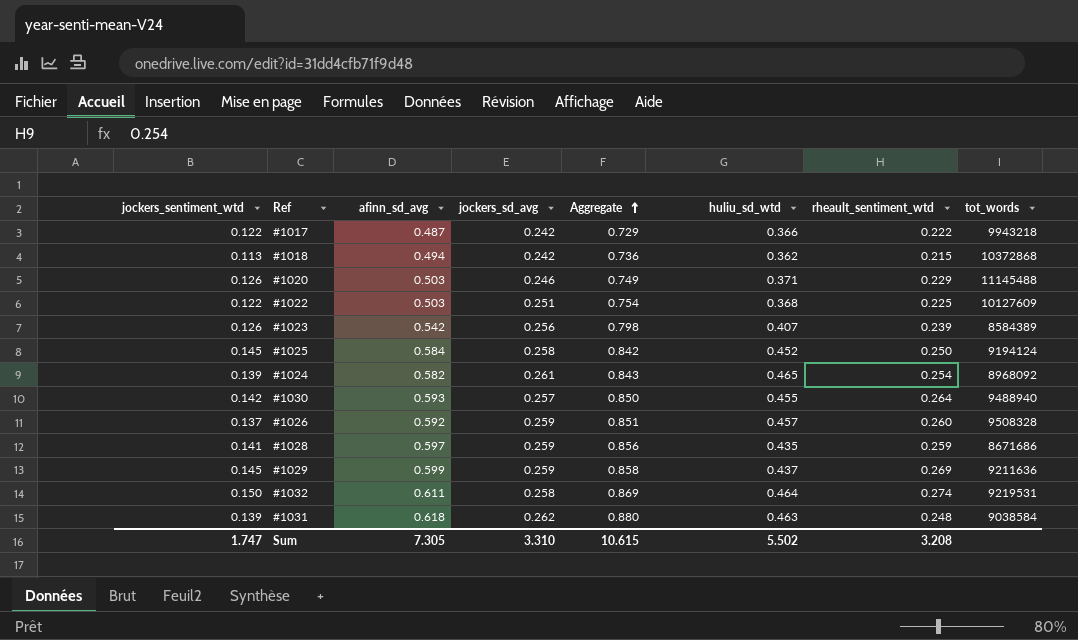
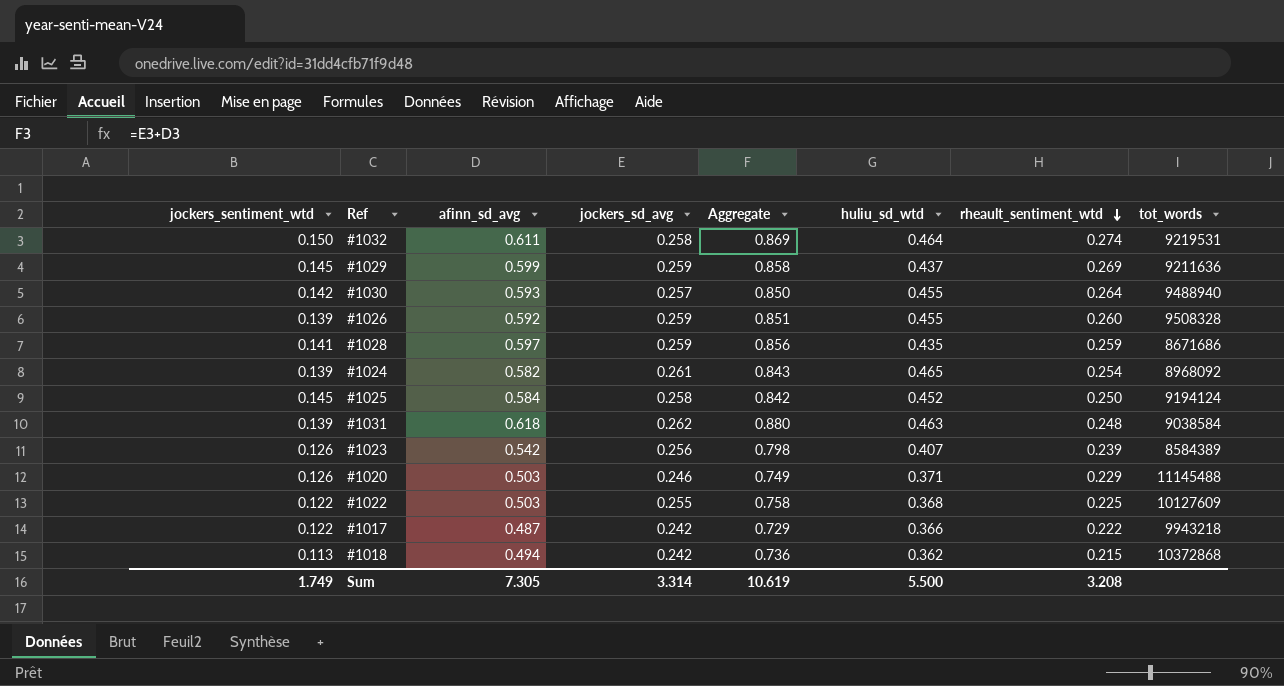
row order: Aggregate ascending -> rheault_sentiment_wtd descending
#1026 | jockers_sentiment_wtd: 0.137 -> 0.139
#1026 | huliu_sd_wtd: 0.457 -> 0.455
#1022 | jockers_sd_avg: 0.251 -> 0.255
#1022 | Aggregate: 0.754 -> 0.758
Sum | jockers_sentiment_wtd: 1.747 -> 1.749
Sum | jockers_sd_avg: 3.310 -> 3.314
Sum | Aggregate: 10.615 -> 10.619
Sum | huliu_sd_wtd: 5.502 -> 5.500

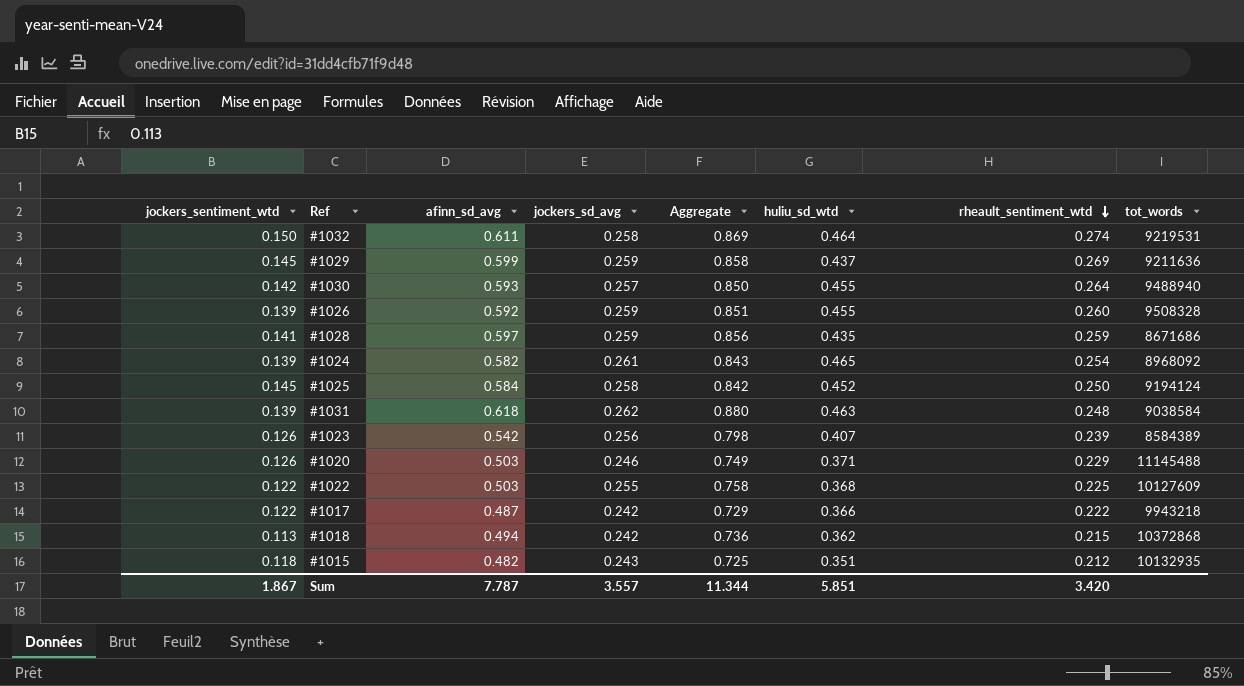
row #1015: none -> 0.118 | 0.482 | 0.243 | 0.725 | 0.351 | 0.212 | 10132935
Sum | jockers_sentiment_wtd: 1.749 -> 1.867
Sum | afinn_sd_avg: 7.305 -> 7.787
Sum | jockers_sd_avg: 3.314 -> 3.557
Sum | Aggregate: 10.619 -> 11.344
Sum | huliu_sd_wtd: 5.500 -> 5.851
Sum | rheault_sentiment_wtd: 3.208 -> 3.420

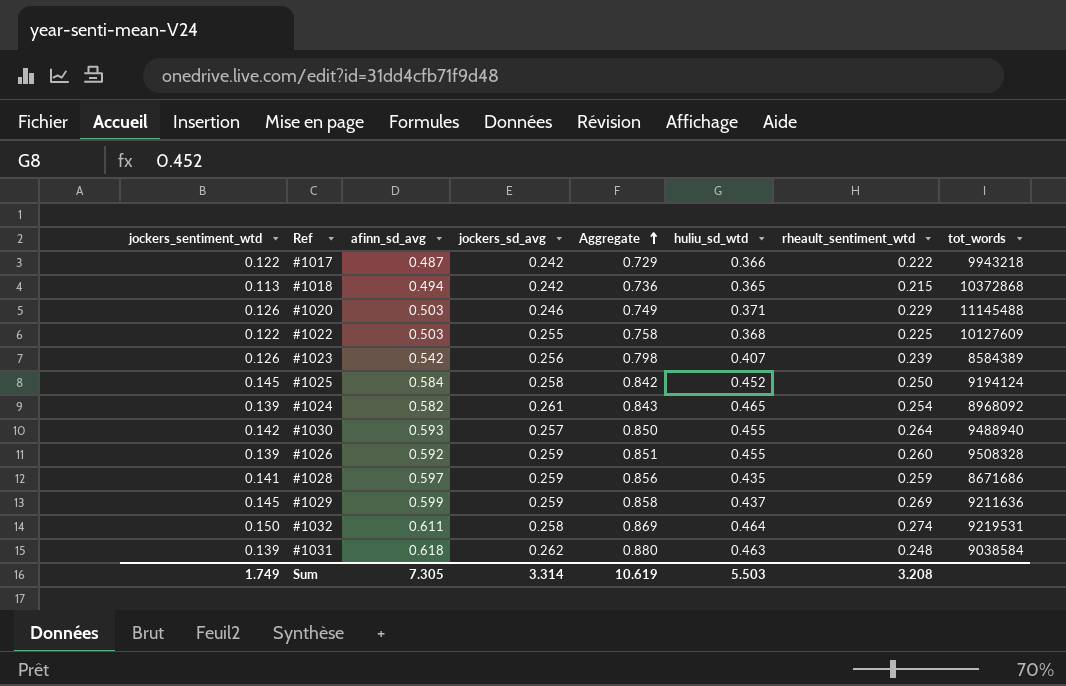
row order: rheault_sentiment_wtd descending -> Aggregate ascending
row #1015: 0.118 | 0.482 | 0.243 | 0.725 | 0.351 | 0.212 | 10132935 -> none
#1018 | huliu_sd_wtd: 0.362 -> 0.365
Sum | jockers_sentiment_wtd: 1.867 -> 1.749
Sum | afinn_sd_avg: 7.787 -> 7.305
Sum | jockers_sd_avg: 3.557 -> 3.314
Sum | Aggregate: 11.344 -> 10.619
Sum | huliu_sd_wtd: 5.851 -> 5.503
Sum | rheault_sentiment_wtd: 3.420 -> 3.208

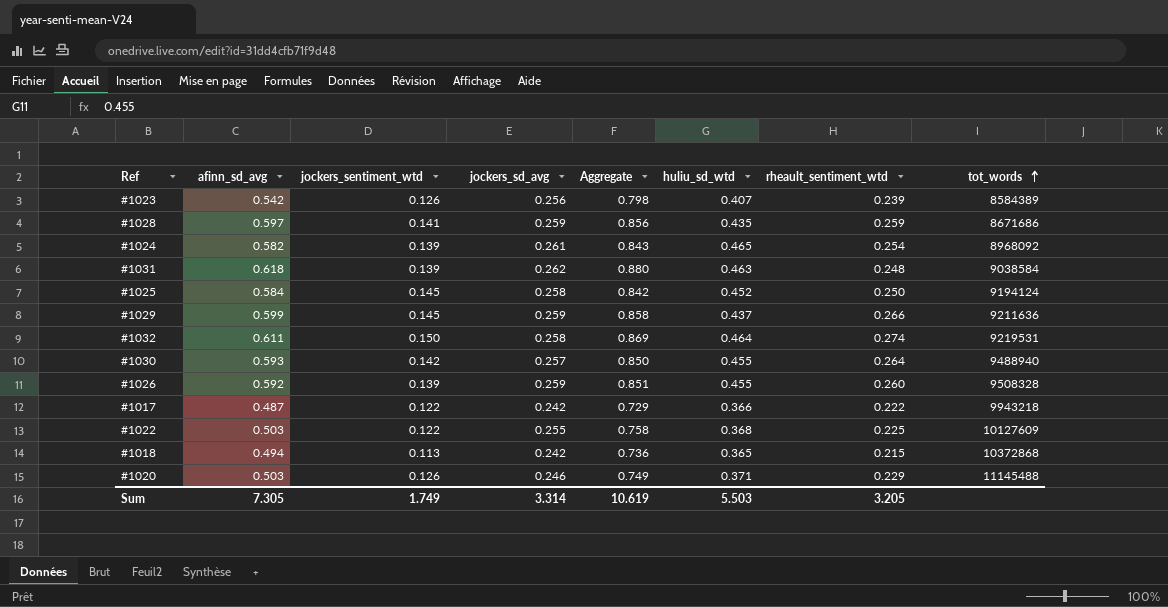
row order: Aggregate ascending -> tot_words ascending
column jockers_sentiment_wtd | position: 1 -> 3
#1029 | rheault_sentiment_wtd: 0.269 -> 0.266
Sum | rheault_sentiment_wtd: 3.208 -> 3.205

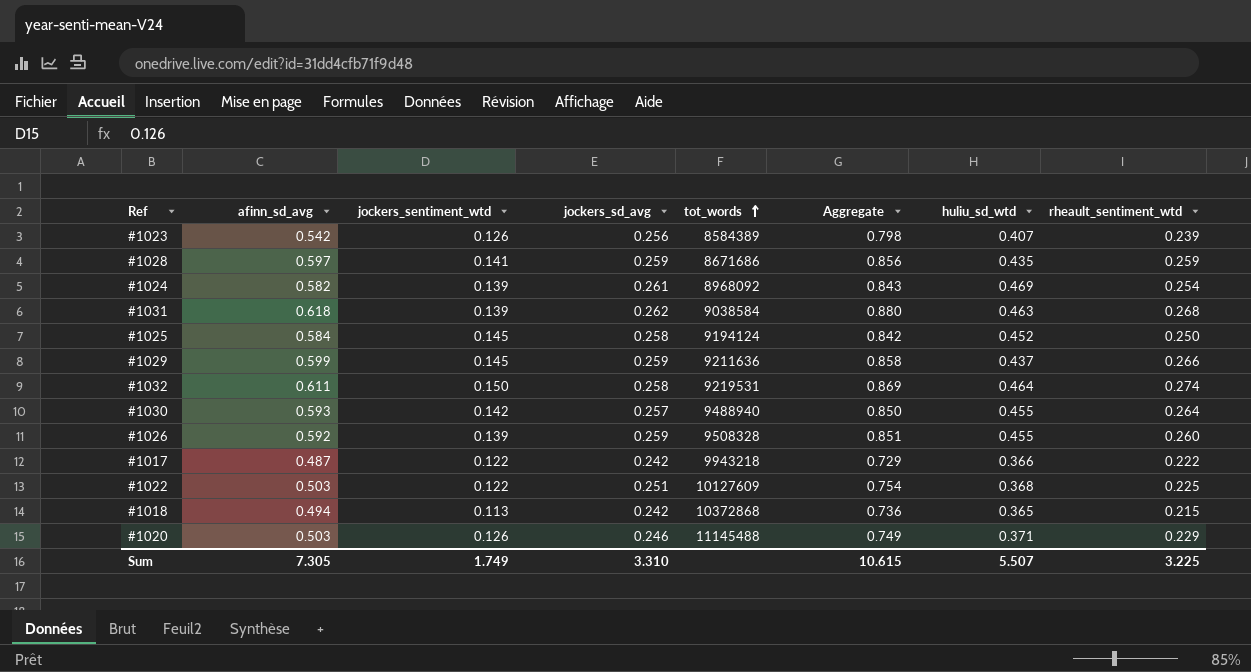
column tot_words | position: 8 -> 5
#1024 | huliu_sd_wtd: 0.465 -> 0.469
#1031 | rheault_sentiment_wtd: 0.248 -> 0.268
#1022 | jockers_sd_avg: 0.255 -> 0.251
#1022 | Aggregate: 0.758 -> 0.754
Sum | jockers_sd_avg: 3.314 -> 3.310
Sum | Aggregate: 10.619 -> 10.615
Sum | huliu_sd_wtd: 5.503 -> 5.507
Sum | rheault_sentiment_wtd: 3.205 -> 3.225

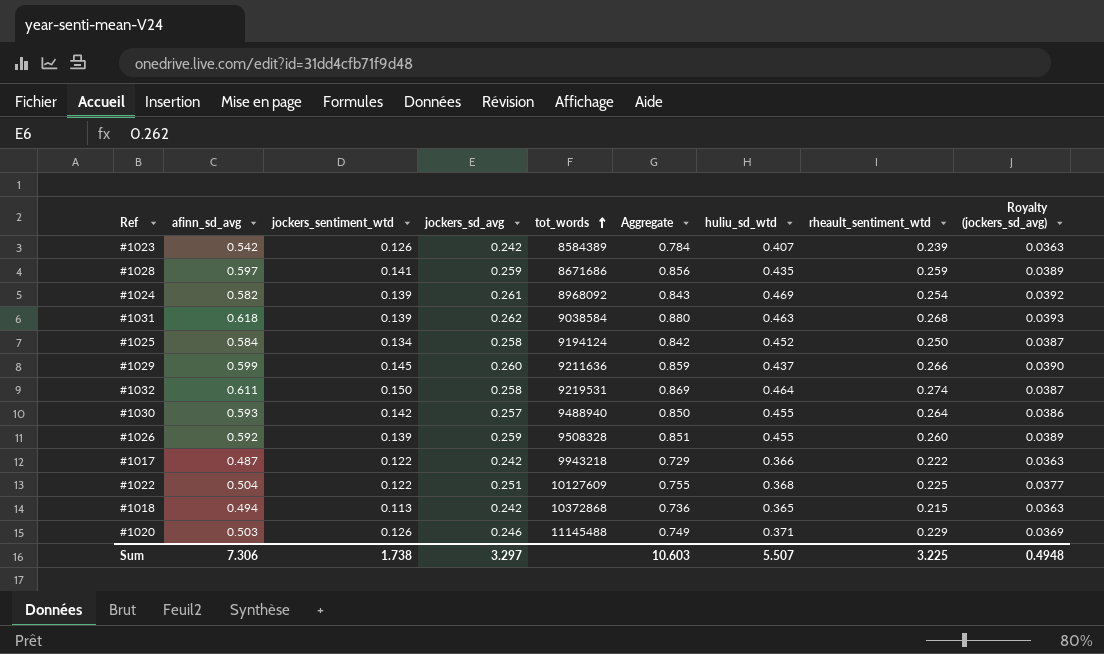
column Royalty (jockers_sd_avg) | formula: none -> [jockers_sd_avg] * 0.15
#1023 | jockers_sd_avg: 0.256 -> 0.242
#1023 | Aggregate: 0.798 -> 0.784
#1025 | jockers_sentiment_wtd: 0.145 -> 0.134
#1029 | jockers_sd_avg: 0.259 -> 0.260
#1029 | Aggregate: 0.858 -> 0.859
#1022 | afinn_sd_avg: 0.503 -> 0.504
#1022 | Aggregate: 0.754 -> 0.755
Sum | afinn_sd_avg: 7.305 -> 7.306
Sum | jockers_sentiment_wtd: 1.749 -> 1.738
Sum | jockers_sd_avg: 3.310 -> 3.297
Sum | Aggregate: 10.615 -> 10.603

